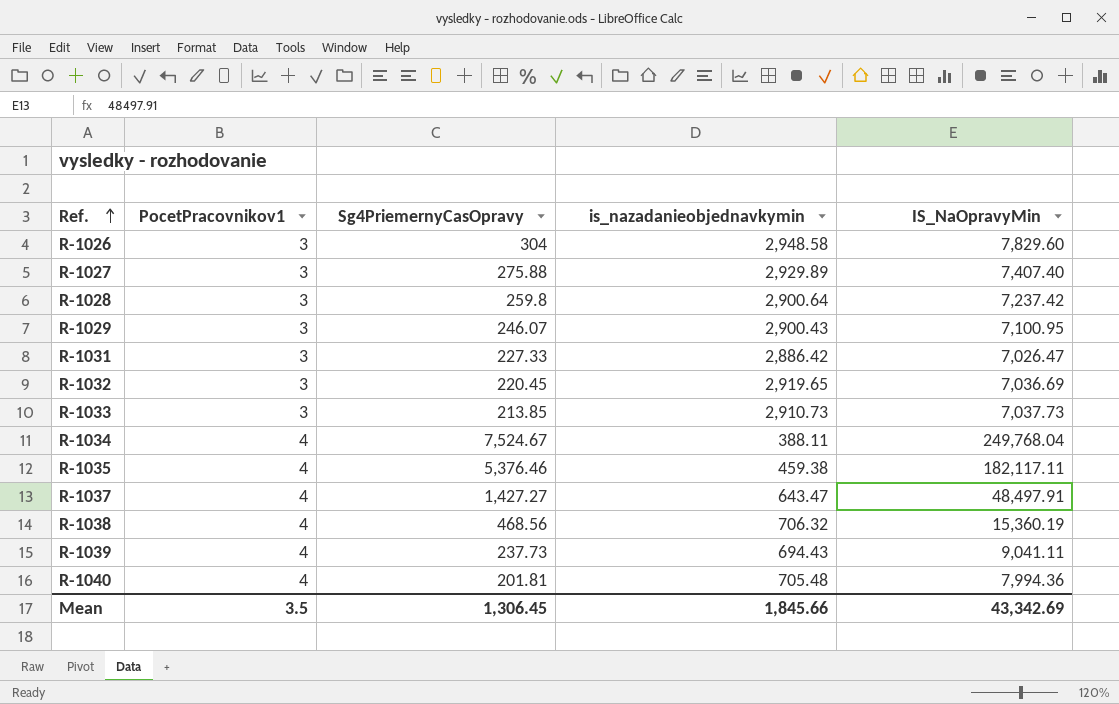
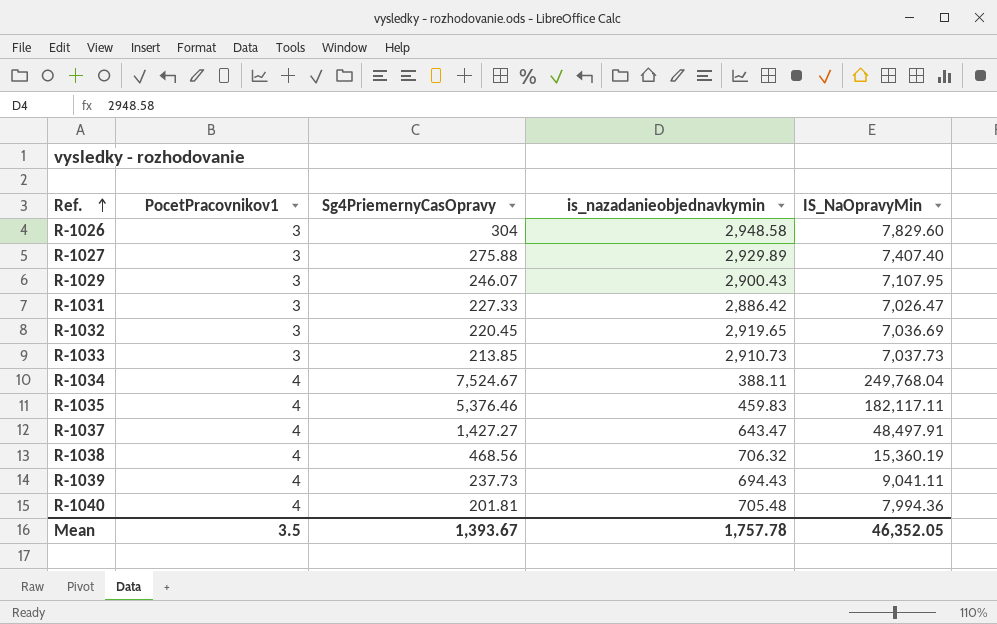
row R-1028: 3 | 259.8 | 2,900.64 | 7,237.42 -> none
R-1029 | IS_NaOpravyMin: 7,100.95 -> 7,107.95
R-1035 | is_nazadanieobjednavkymin: 459.38 -> 459.83
Mean | Sg4PriemernyCasOpravy: 1,306.45 -> 1,393.67
Mean | is_nazadanieobjednavkymin: 1,845.66 -> 1,757.78
Mean | IS_NaOpravyMin: 43,342.69 -> 46,352.05

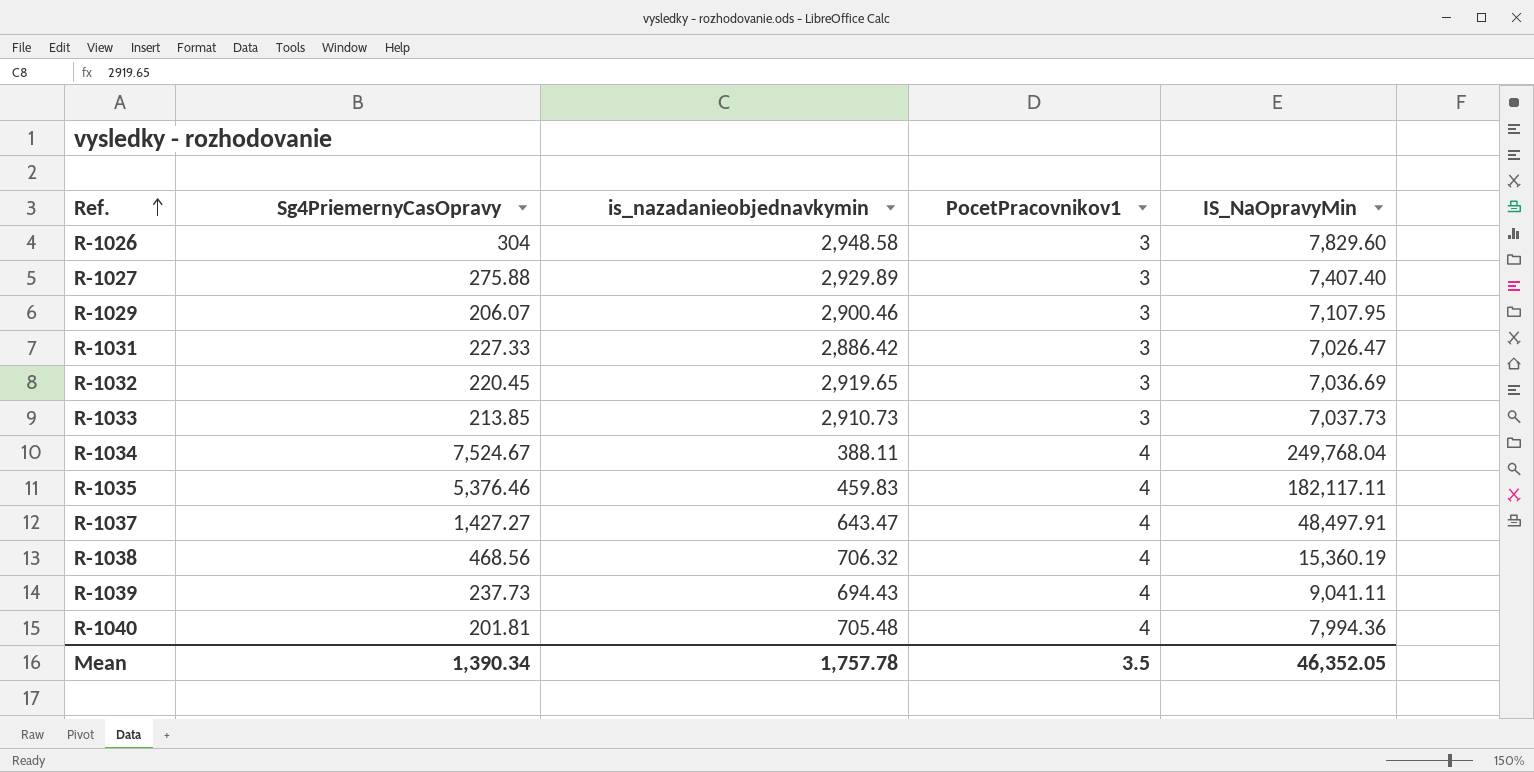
column PocetPracovnikov1 | position: 2 -> 4
R-1029 | Sg4PriemernyCasOpravy: 246.07 -> 206.07
R-1029 | is_nazadanieobjednavkymin: 2,900.43 -> 2,900.46
Mean | Sg4PriemernyCasOpravy: 1,393.67 -> 1,390.34

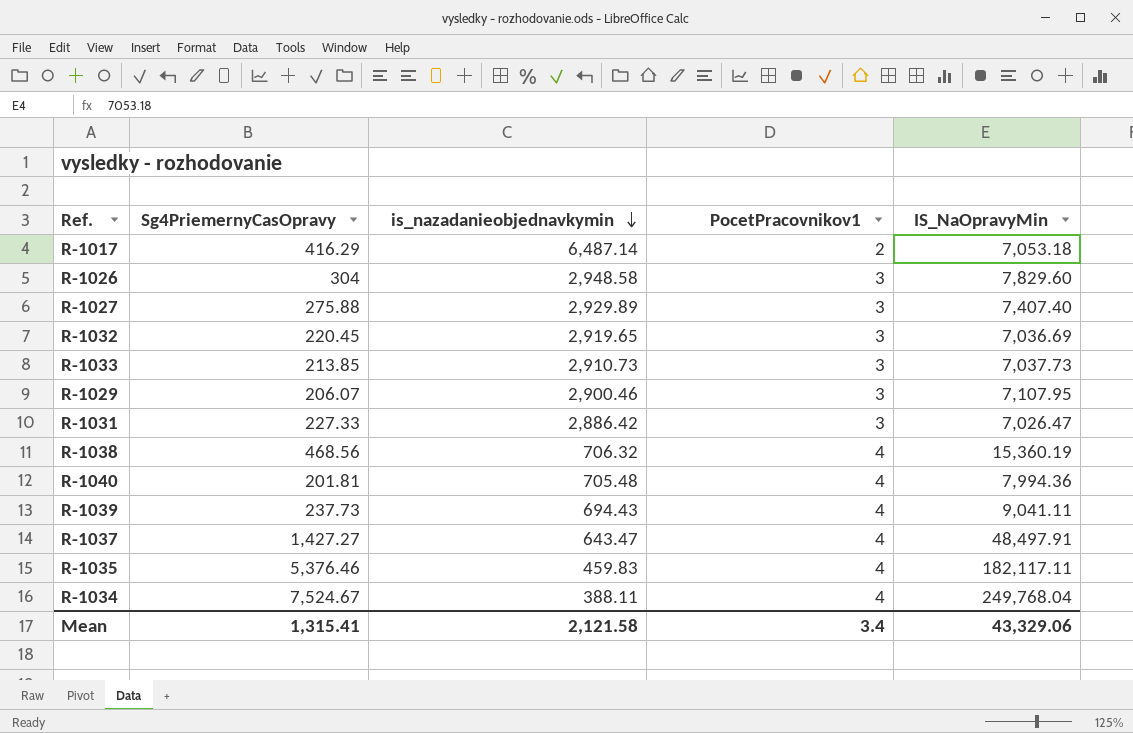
row order: Ref. ascending -> is_nazadanieobjednavkymin descending
row R-1017: none -> 416.29 | 6,487.14 | 2 | 7,053.18
Mean | Sg4PriemernyCasOpravy: 1,390.34 -> 1,315.41
Mean | is_nazadanieobjednavkymin: 1,757.78 -> 2,121.58
Mean | PocetPracovnikov1: 3.5 -> 3.4
Mean | IS_NaOpravyMin: 46,352.05 -> 43,329.06

